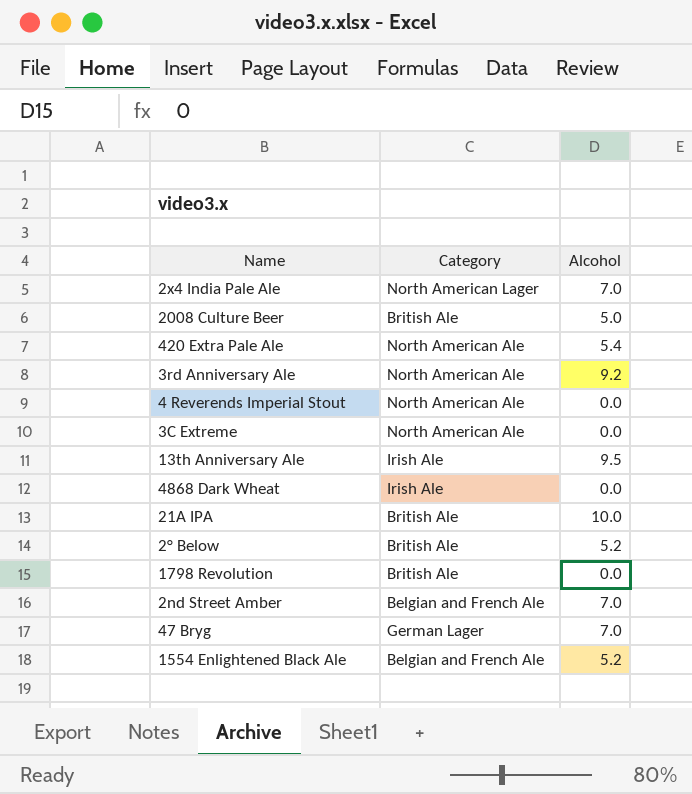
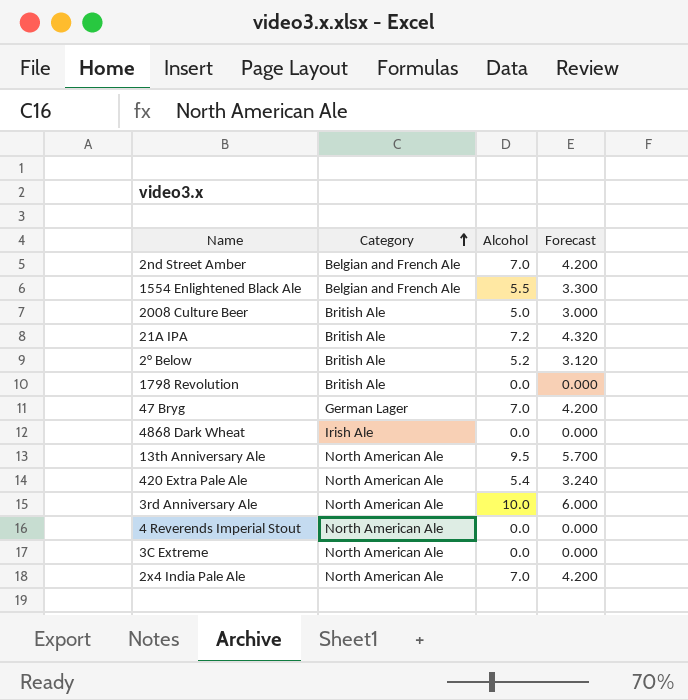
row order: none -> Category ascending
column Forecast | formula: none -> [Alcohol] * 0.6
1554 Enlightened Black Ale | Alcohol: 5.2 -> 5.5
21A IPA | Alcohol: 10.0 -> 7.2
13th Anniversary Ale | Category: Irish Ale -> North American Ale
3rd Anniversary Ale | Alcohol: 9.2 -> 10.0
2x4 India Pale Ale | Category: North American Lager -> North American Ale

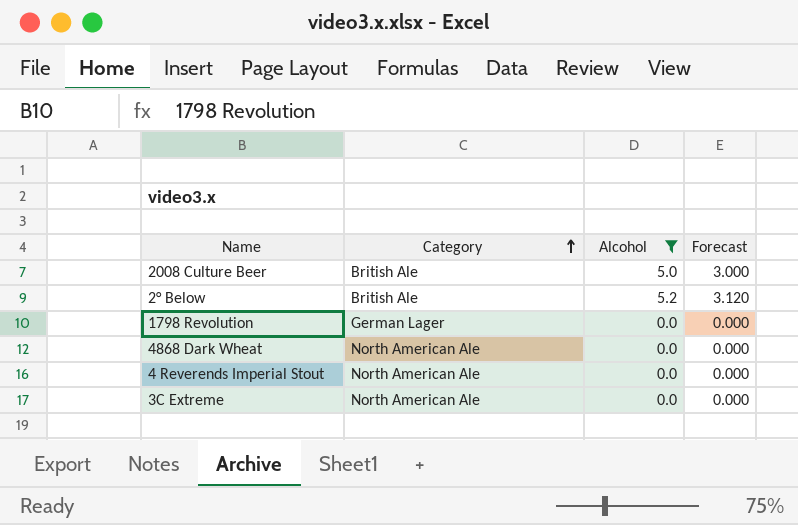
filter: none -> Alcohol <= 5.2
1798 Revolution | Category: British Ale -> German Lager
4868 Dark Wheat | Category: Irish Ale -> North American Ale

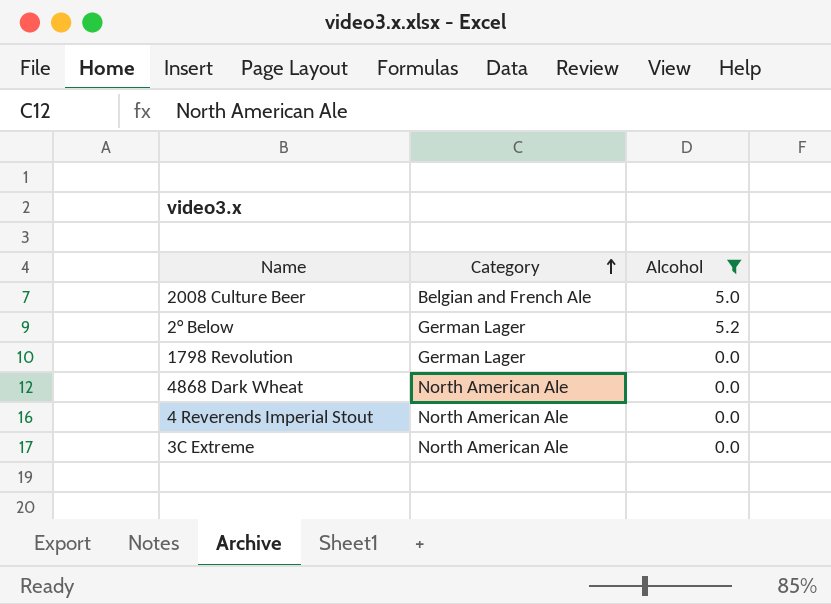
column Forecast | formula: [Alcohol] * 0.6 -> none
2008 Culture Beer | Category: British Ale -> Belgian and French Ale
2° Below | Category: British Ale -> German Lager

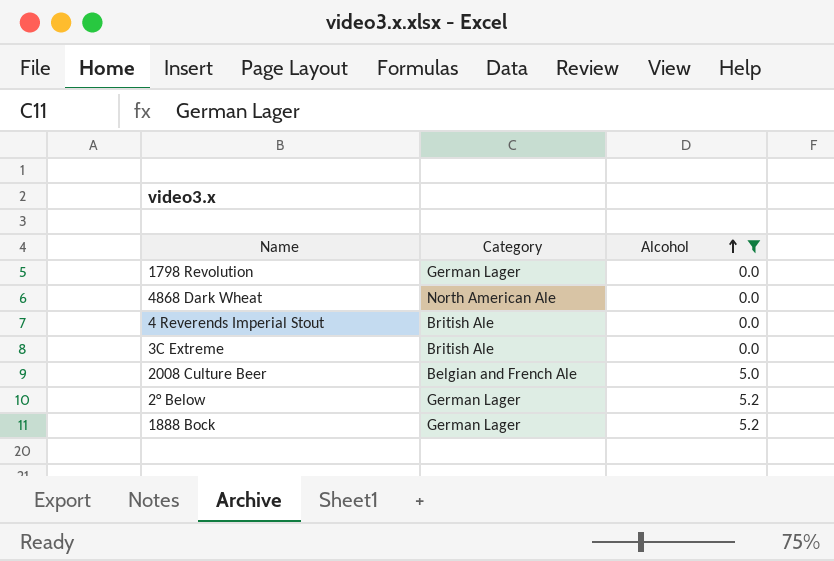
row order: Category ascending -> Alcohol ascending
4 Reverends Imperial Stout | Category: North American Ale -> British Ale
3C Extreme | Category: North American Ale -> British Ale
row 1888 Bock: none -> German Lager | 5.2

